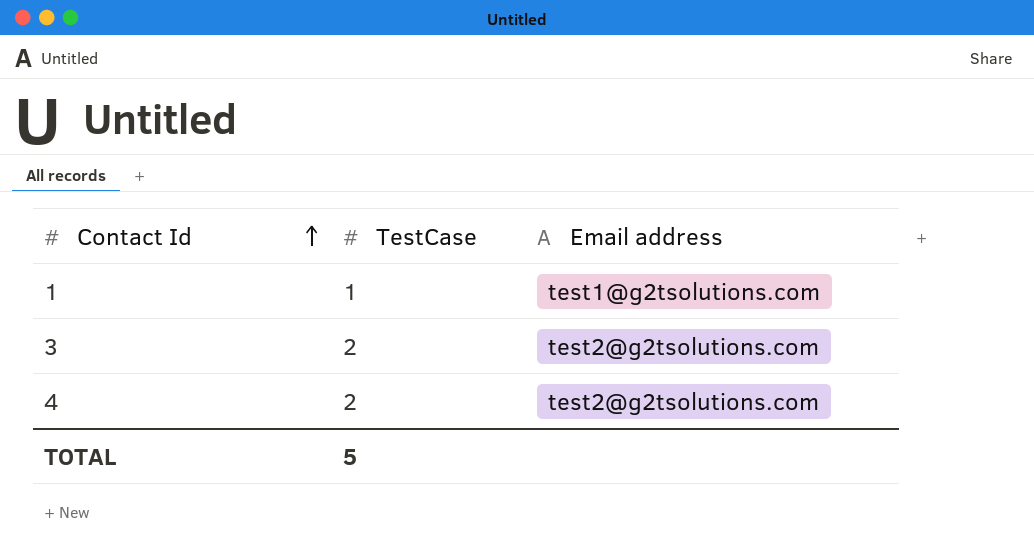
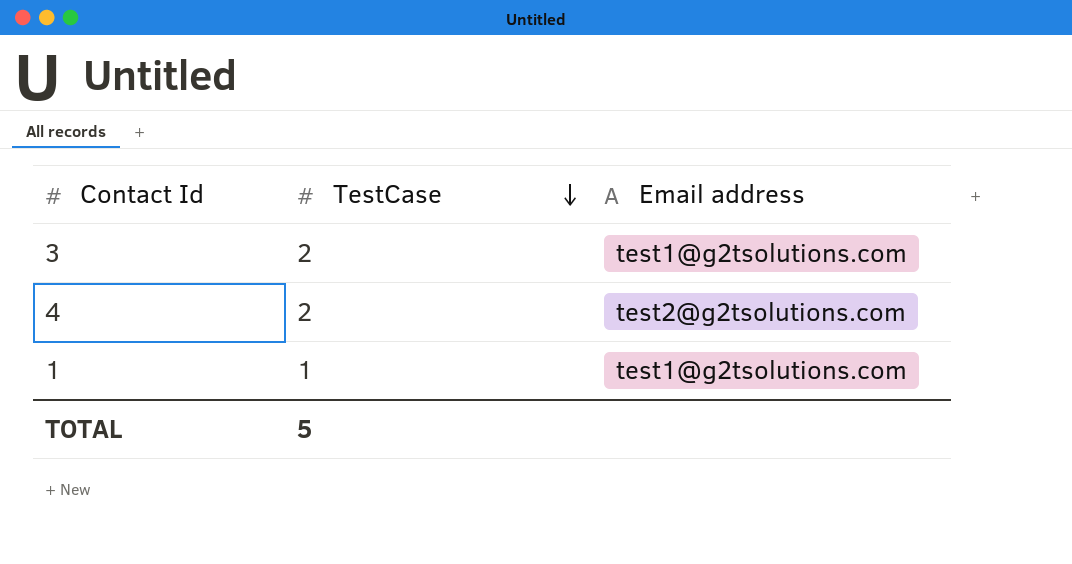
row order: Contact Id ascending -> TestCase descending
3 | Email address: test2@g2tsolutions.com -> test1@g2tsolutions.com

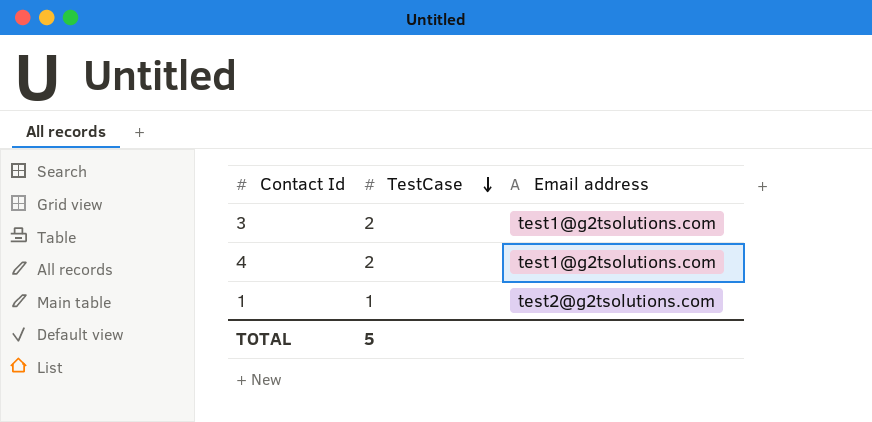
4 | Email address: test2@g2tsolutions.com -> test1@g2tsolutions.com
1 | Email address: test1@g2tsolutions.com -> test2@g2tsolutions.com

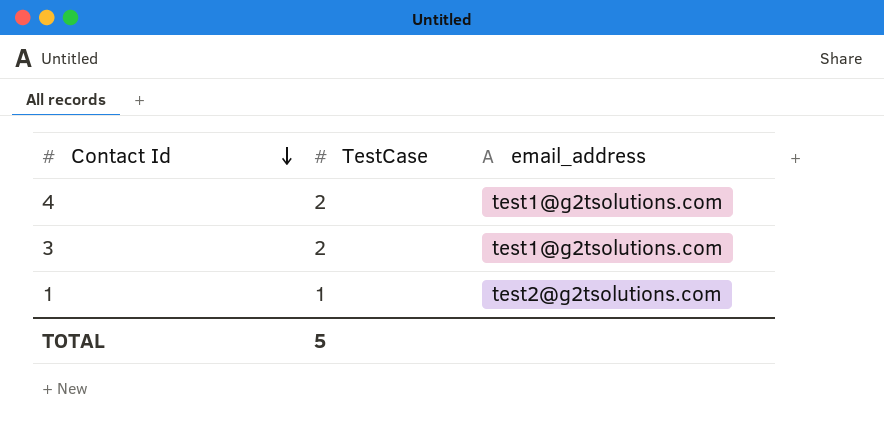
row order: TestCase descending -> Contact Id descending
column name: Email address -> email_address

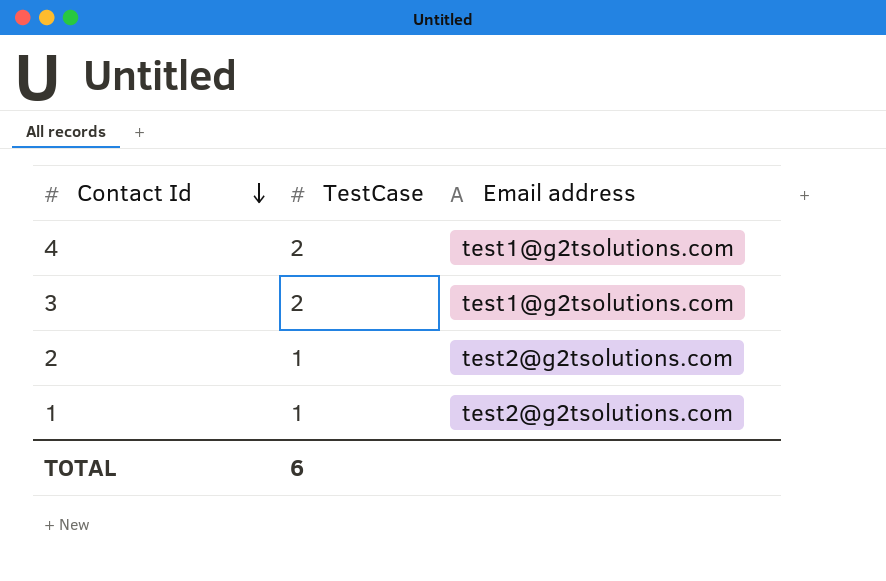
column name: email_address -> Email address
row 2: none -> 1 | test2@g2tsolutions.com
TOTAL | TestCase: 5 -> 6

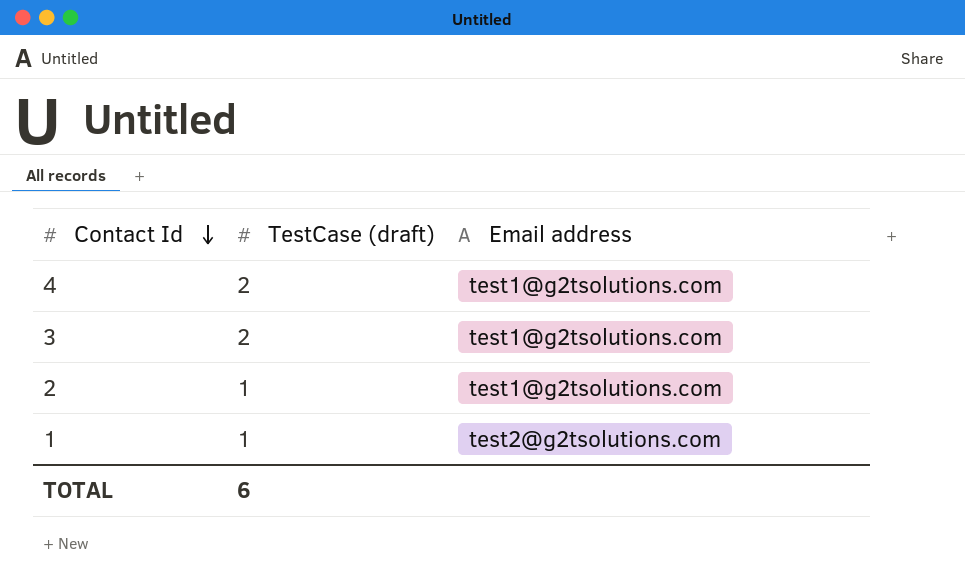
column name: TestCase -> TestCase (draft)
2 | Email address: test2@g2tsolutions.com -> test1@g2tsolutions.com

